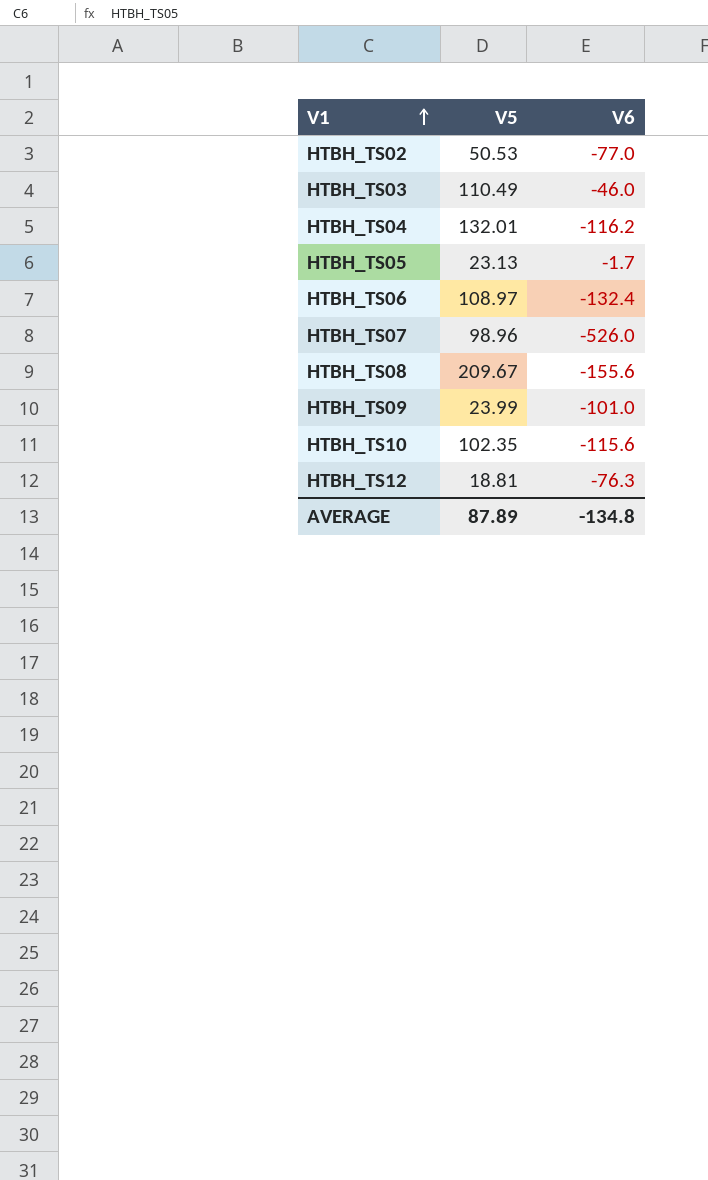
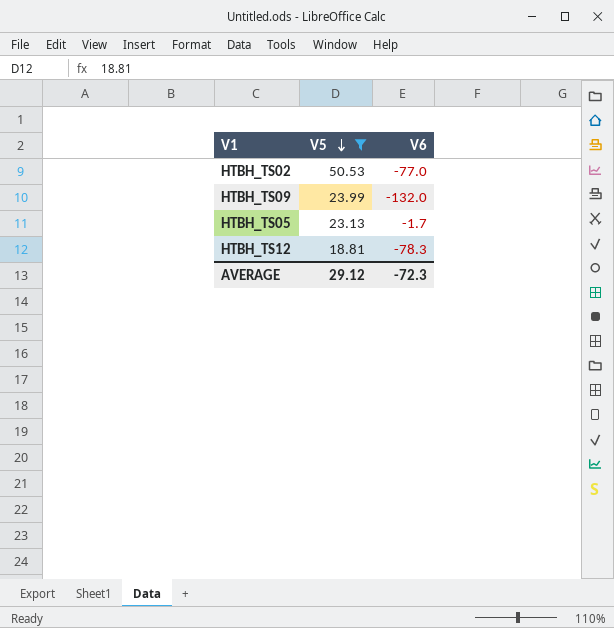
filter: none -> V5 <= 50.53
row order: V1 ascending -> V5 descending
HTBH_TS09 | V6: -101.0 -> -132.0
HTBH_TS12 | V6: -76.3 -> -78.3
AVERAGE | V5: 87.89 -> 29.12
AVERAGE | V6: -134.8 -> -72.3

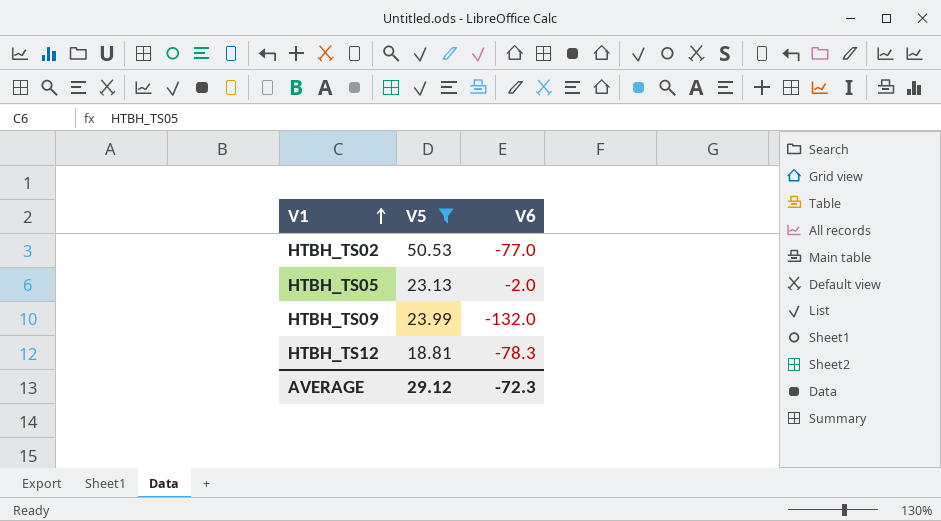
row order: V5 descending -> V1 ascending
HTBH_TS05 | V6: -1.7 -> -2.0

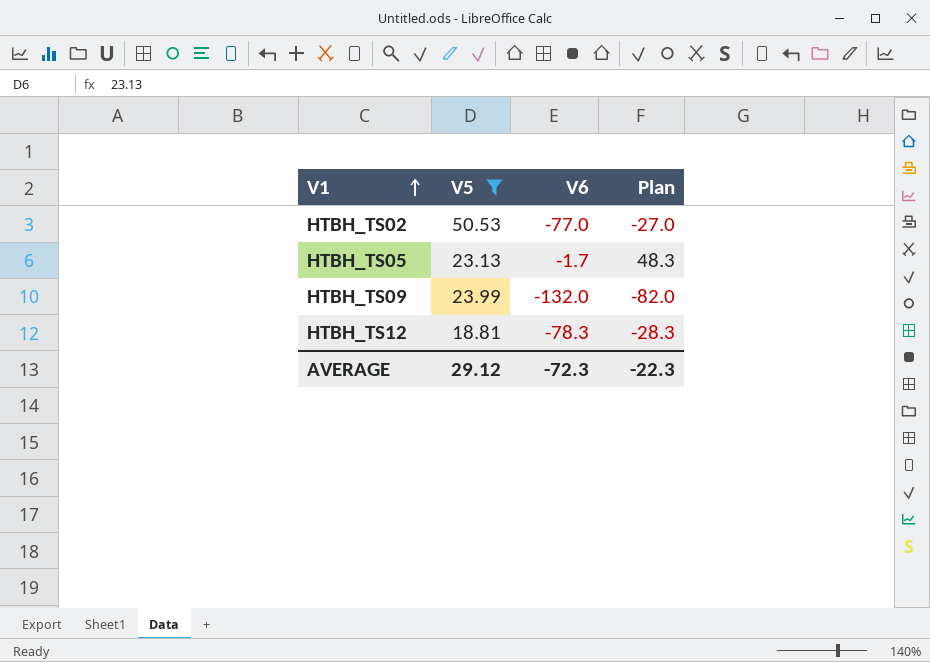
column Plan | formula: none -> [V6] + 50
HTBH_TS05 | V6: -2.0 -> -1.7

